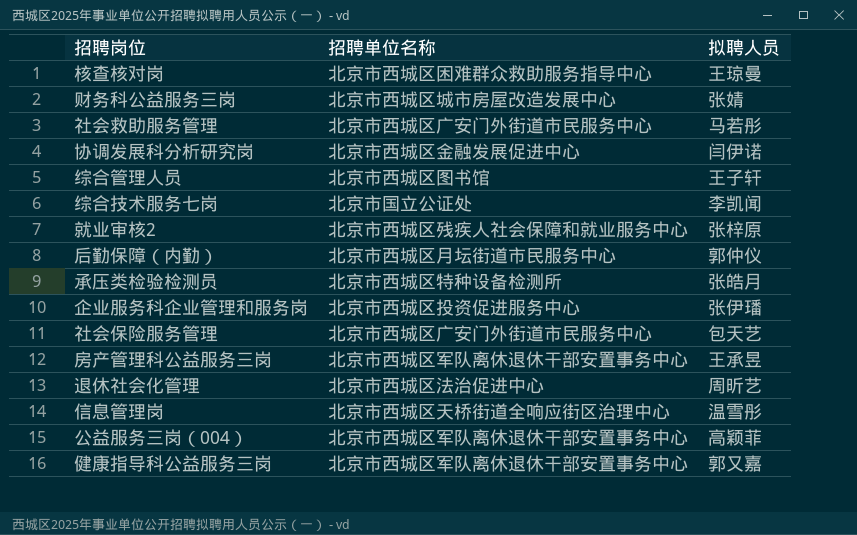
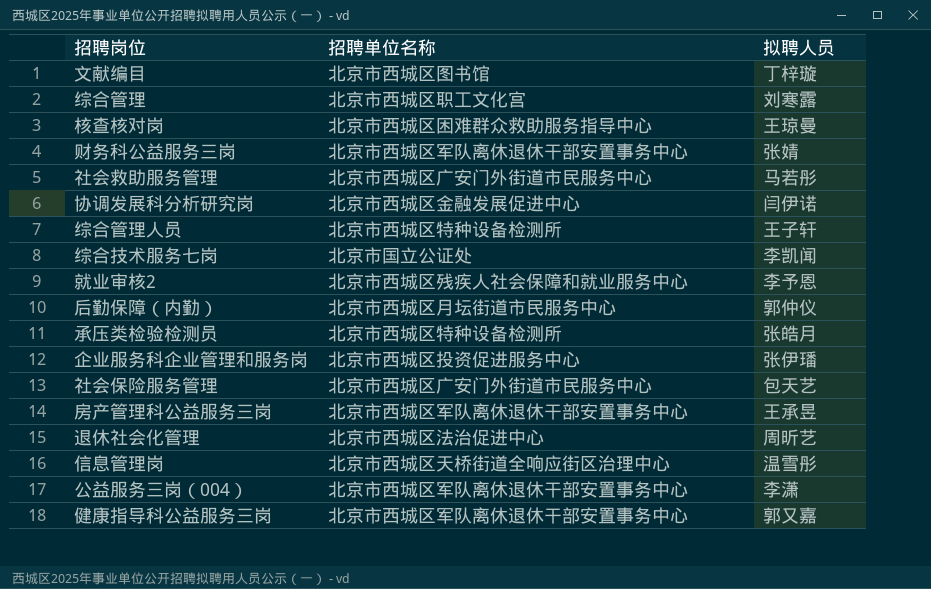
row 文献编目: none -> 北京市西城区图书馆 | 丁梓璇
row 综合管理: none -> 北京市西城区职工文化宫 | 刘寒露
财务科公益服务三岗 | 招聘单位名称: 北京市西城区城市房屋改造发展中心 -> 北京市西城区军队离休退休干部安置事务中心
综合管理人员 | 招聘单位名称: 北京市西城区图书馆 -> 北京市西城区特种设备检测所
就业审核2 | 拟聘人员: 张梓原 -> 李予恩
公益服务三岗（004） | 拟聘人员: 高颖菲 -> 李潇

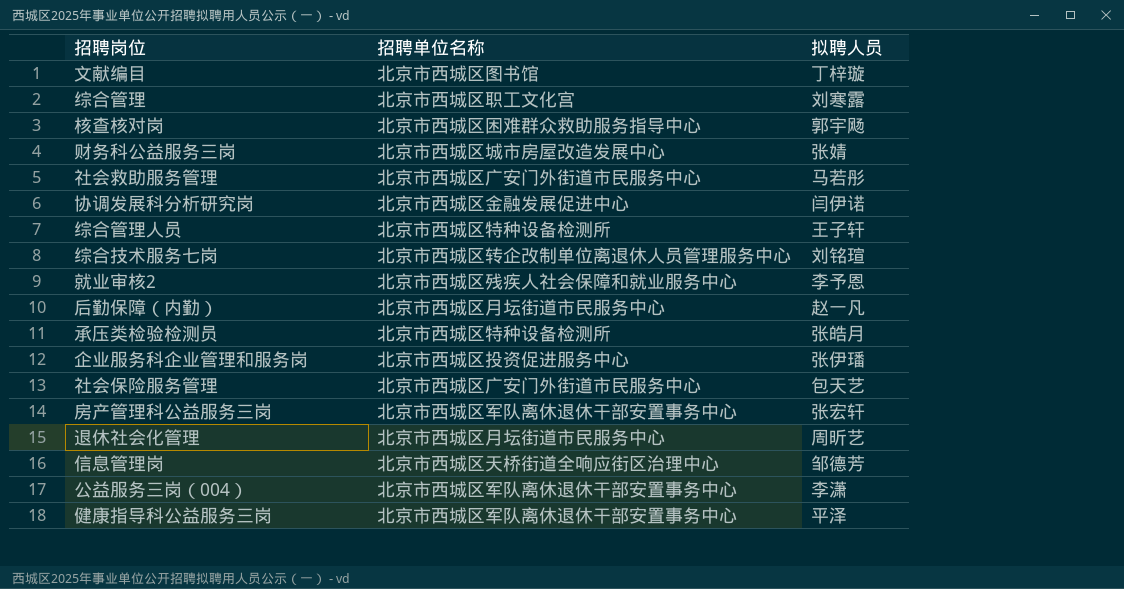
核查核对岗 | 拟聘人员: 王琼曼 -> 郭宇飏
财务科公益服务三岗 | 招聘单位名称: 北京市西城区军队离休退休干部安置事务中心 -> 北京市西城区城市房屋改造发展中心
综合技术服务七岗 | 招聘单位名称: 北京市国立公证处 -> 北京市西城区转企改制单位离退休人员管理服务中心
综合技术服务七岗 | 拟聘人员: 李凯闻 -> 刘铭瑄
后勤保障（内勤） | 拟聘人员: 郭仲仪 -> 赵一凡
房产管理科公益服务三岗 | 拟聘人员: 王承昱 -> 张宏轩
退休社会化管理 | 招聘单位名称: 北京市西城区法治促进中心 -> 北京市西城区月坛街道市民服务中心
信息管理岗 | 拟聘人员: 温雪彤 -> 邹德芳
健康指导科公益服务三岗 | 拟聘人员: 郭又嘉 -> 平泽

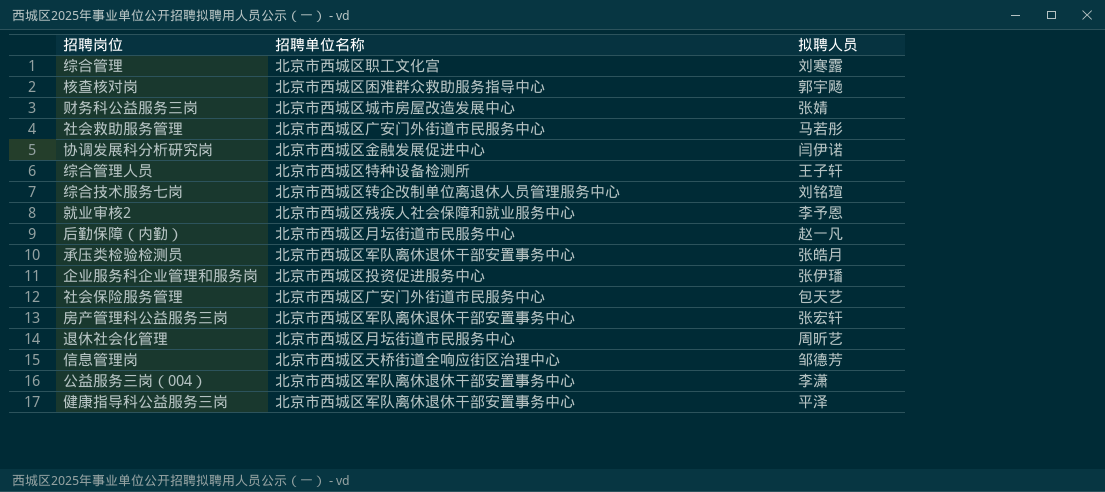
row 文献编目: 北京市西城区图书馆 | 丁梓璇 -> none
承压类检验检测员 | 招聘单位名称: 北京市西城区特种设备检测所 -> 北京市西城区军队离休退休干部安置事务中心

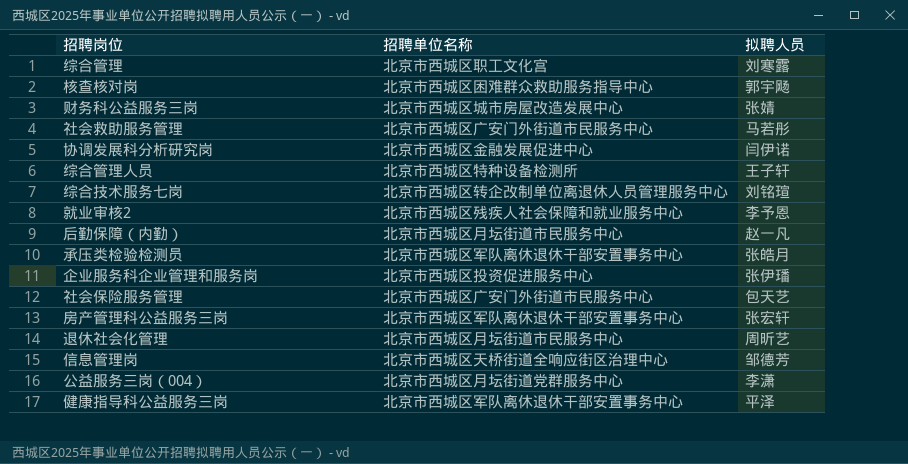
公益服务三岗（004） | 招聘单位名称: 北京市西城区军队离休退休干部安置事务中心 -> 北京市西城区月坛街道党群服务中心

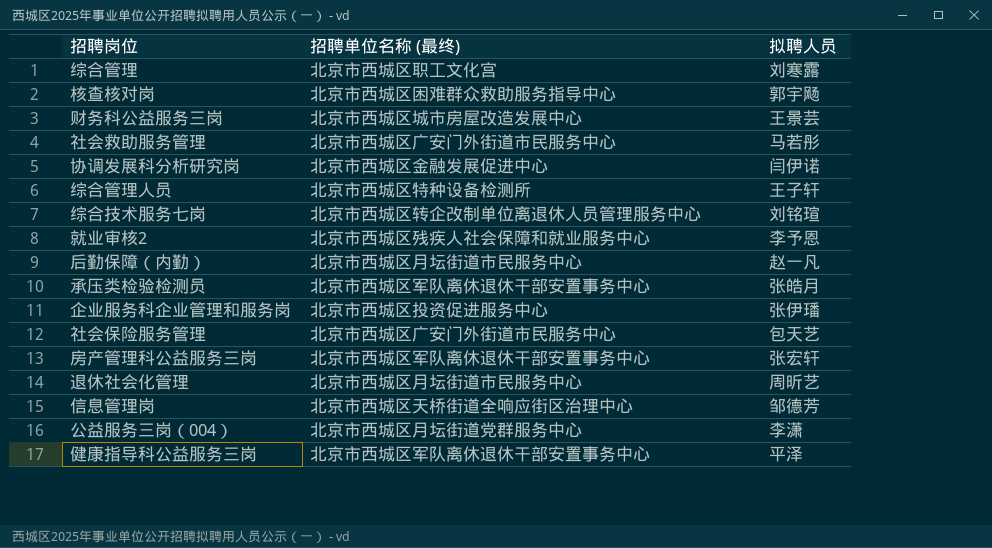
column name: 招聘单位名称 -> 招聘单位名称 (最终)
财务科公益服务三岗 | 拟聘人员: 张婧 -> 王景芸

